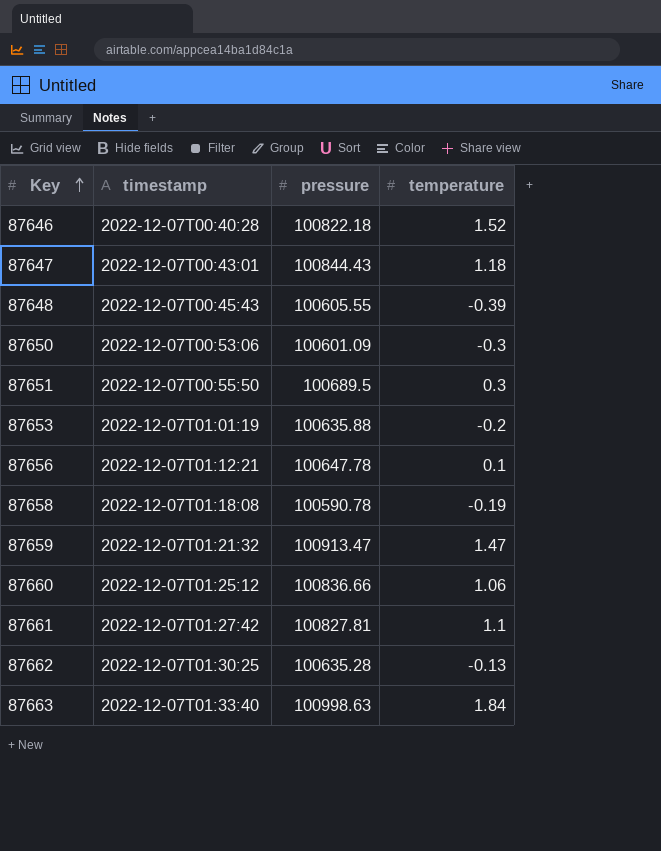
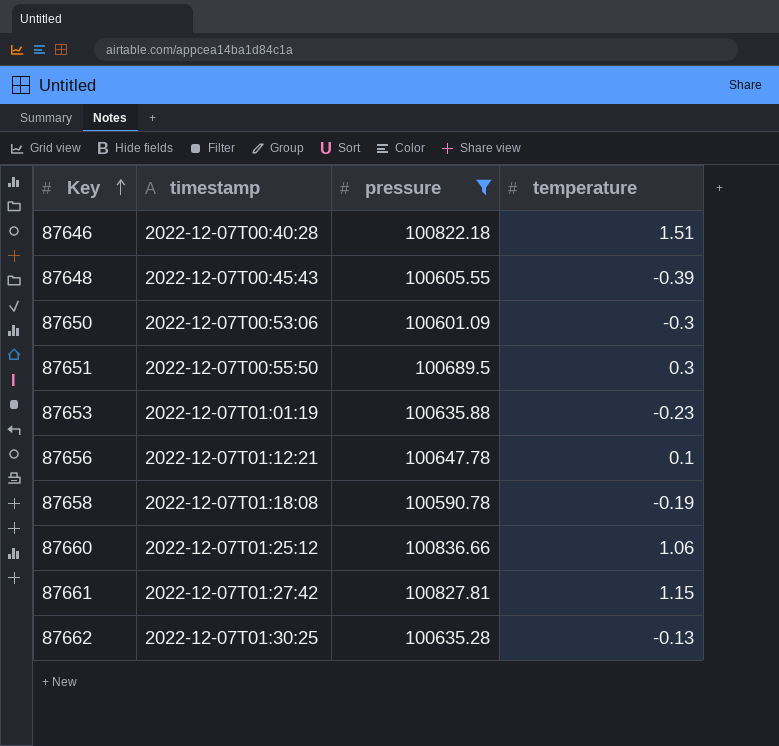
filter: none -> pressure <= 100836.66
87646 | temperature: 1.52 -> 1.51
87653 | temperature: -0.2 -> -0.23
87661 | temperature: 1.1 -> 1.15

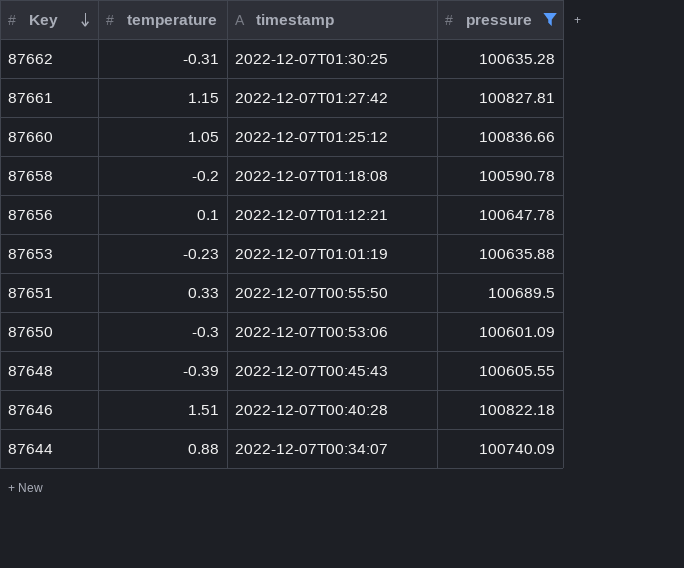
row order: Key ascending -> Key descending
column temperature | position: 4 -> 2
87662 | temperature: -0.13 -> -0.31
87660 | temperature: 1.06 -> 1.05
87658 | temperature: -0.19 -> -0.2
87651 | temperature: 0.3 -> 0.33
row 87644: none -> 0.88 | 2022-12-07T00:34:07 | 100740.09

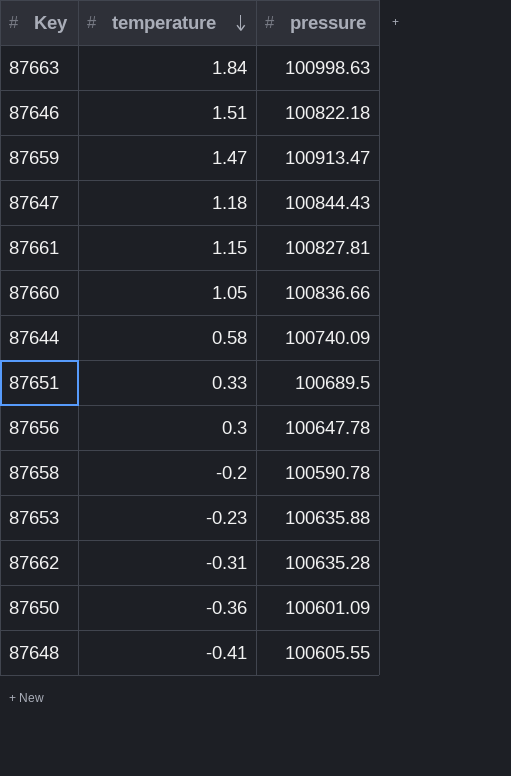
filter: pressure <= 100836.66 -> none
row order: Key descending -> temperature descending
column timestamp | position: 3 -> none
87644 | temperature: 0.88 -> 0.58
87656 | temperature: 0.1 -> 0.3
87650 | temperature: -0.3 -> -0.36
87648 | temperature: -0.39 -> -0.41

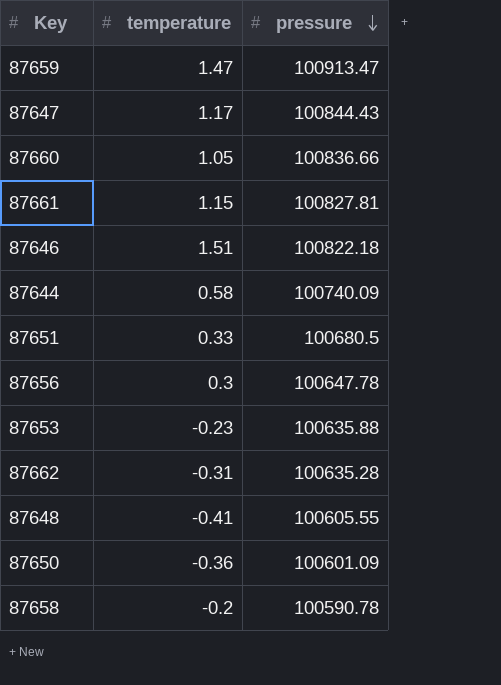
row order: temperature descending -> pressure descending
row 87663: 1.84 | 100998.63 -> none
87647 | temperature: 1.18 -> 1.17
87651 | pressure: 100689.5 -> 100680.5

